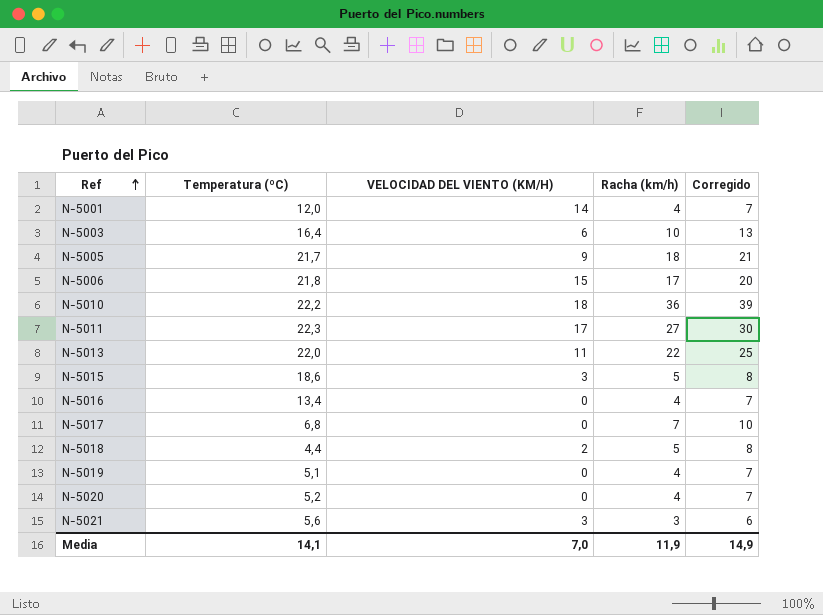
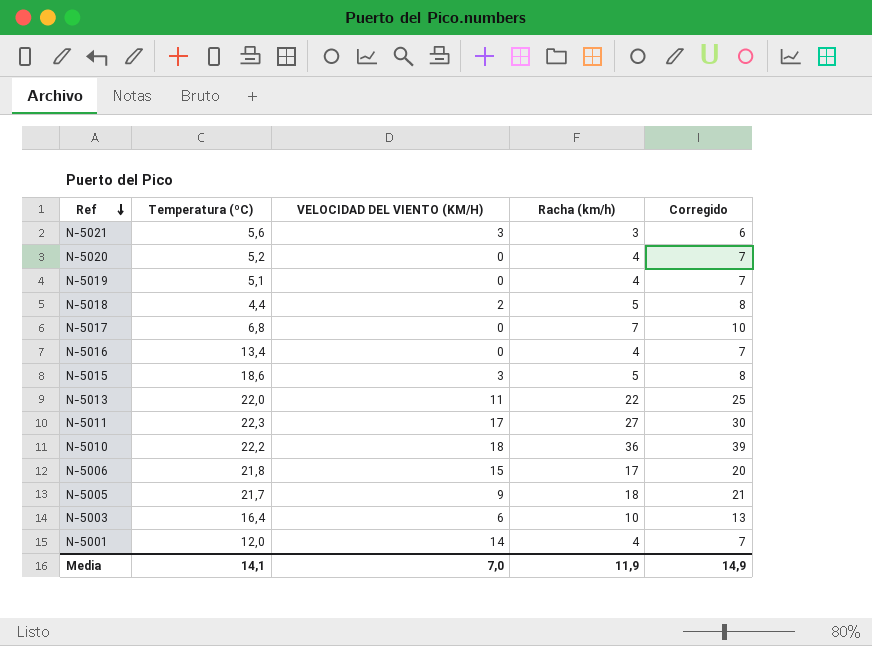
row order: Ref ascending -> Ref descending

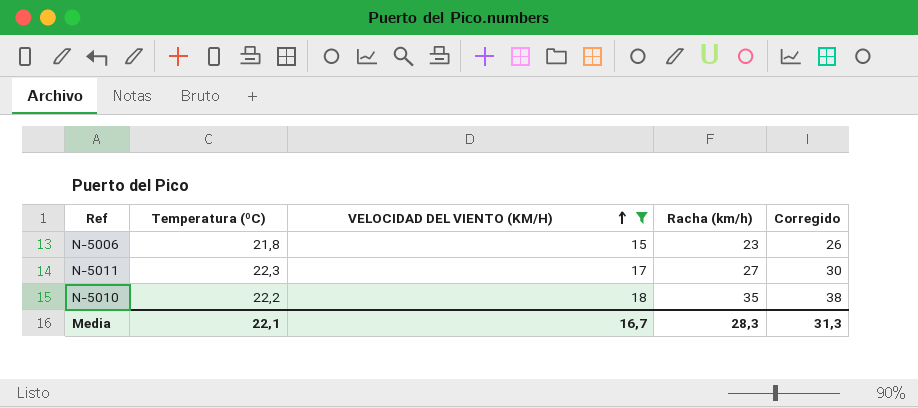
filter: none -> VELOCIDAD DEL VIENTO (KM/H) >= 15
row order: Ref descending -> VELOCIDAD DEL VIENTO (KM/H) ascending
N-5006 | Racha (km/h): 17 -> 23
N-5006 | Corregido: 20 -> 26
N-5010 | Racha (km/h): 36 -> 35
N-5010 | Corregido: 39 -> 38
Media | Temperatura (ºC): 14,1 -> 22,1
Media | VELOCIDAD DEL VIENTO (KM/H): 7,0 -> 16,7
Media | Racha (km/h): 11,9 -> 28,3
Media | Corregido: 14,9 -> 31,3

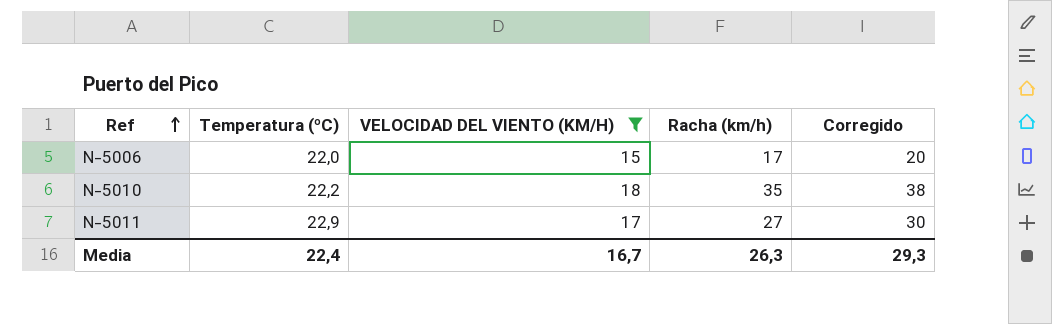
row order: VELOCIDAD DEL VIENTO (KM/H) ascending -> Ref ascending
N-5006 | Temperatura (ºC): 21,8 -> 22,0
N-5006 | Racha (km/h): 23 -> 17
N-5006 | Corregido: 26 -> 20
N-5011 | Temperatura (ºC): 22,3 -> 22,9
Media | Temperatura (ºC): 22,1 -> 22,4
Media | Racha (km/h): 28,3 -> 26,3
Media | Corregido: 31,3 -> 29,3

